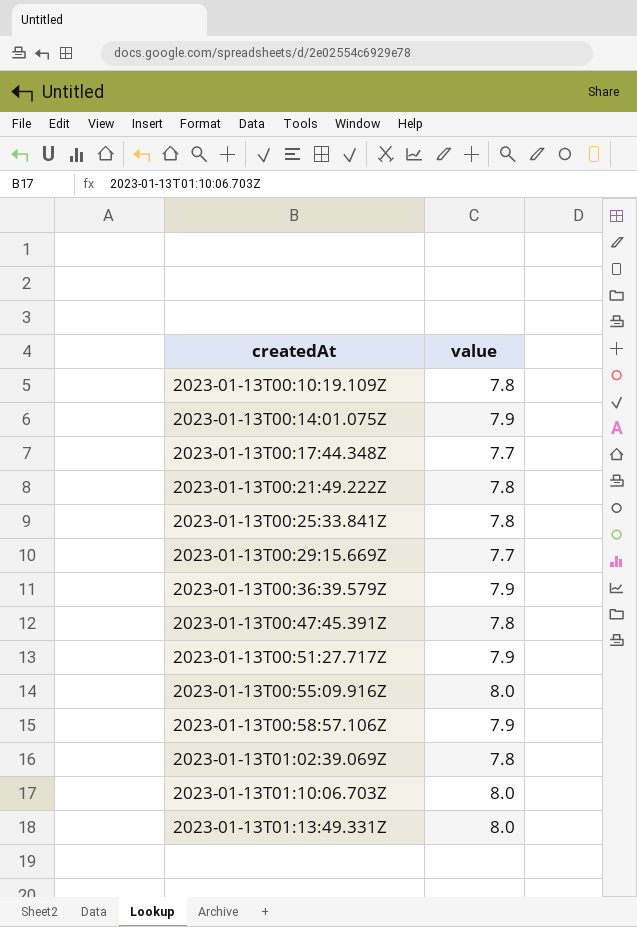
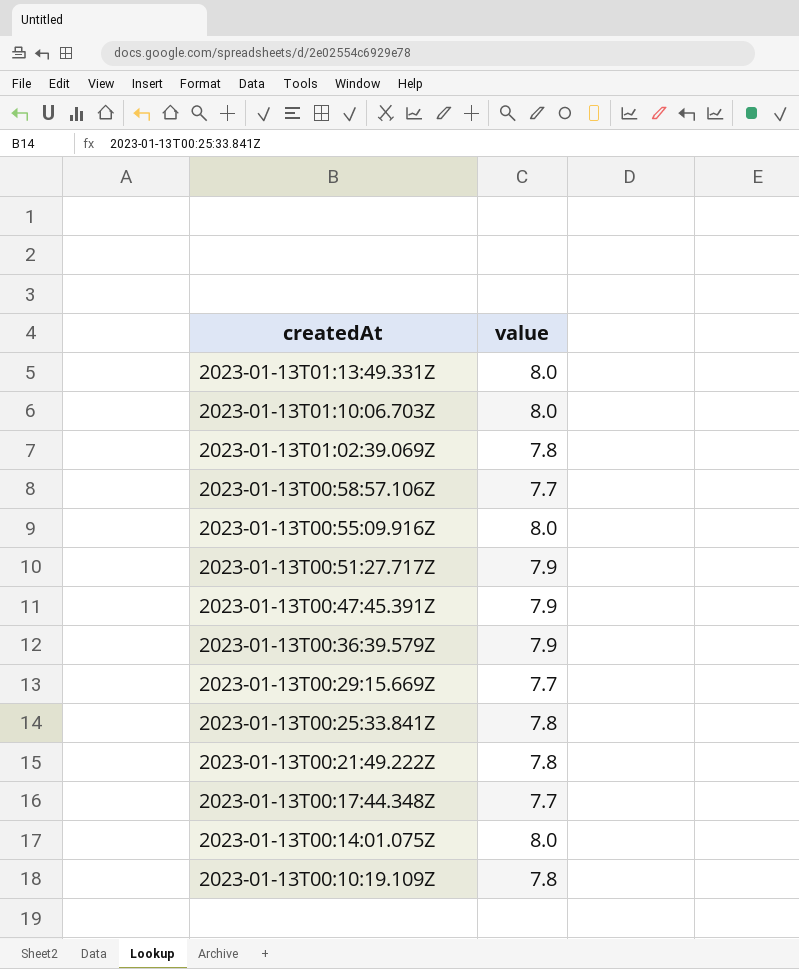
row order: createdAt ascending -> createdAt descending
2023-01-13T00:58:57.106Z | value: 7.9 -> 7.7
2023-01-13T00:47:45.391Z | value: 7.8 -> 7.9
2023-01-13T00:14:01.075Z | value: 7.9 -> 8.0

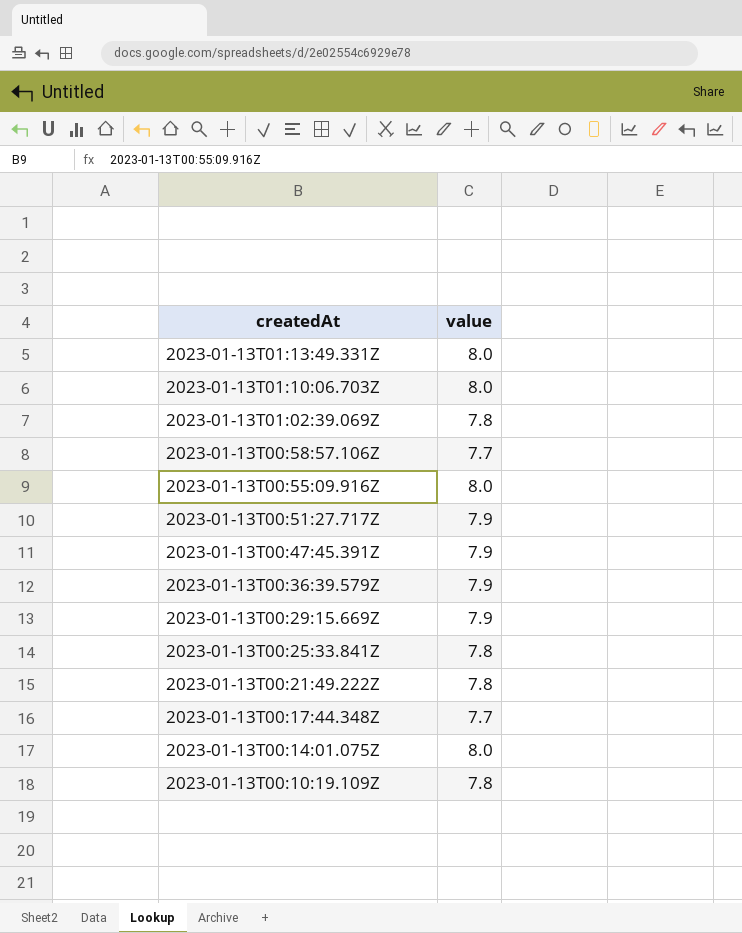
2023-01-13T00:29:15.669Z | value: 7.7 -> 7.9

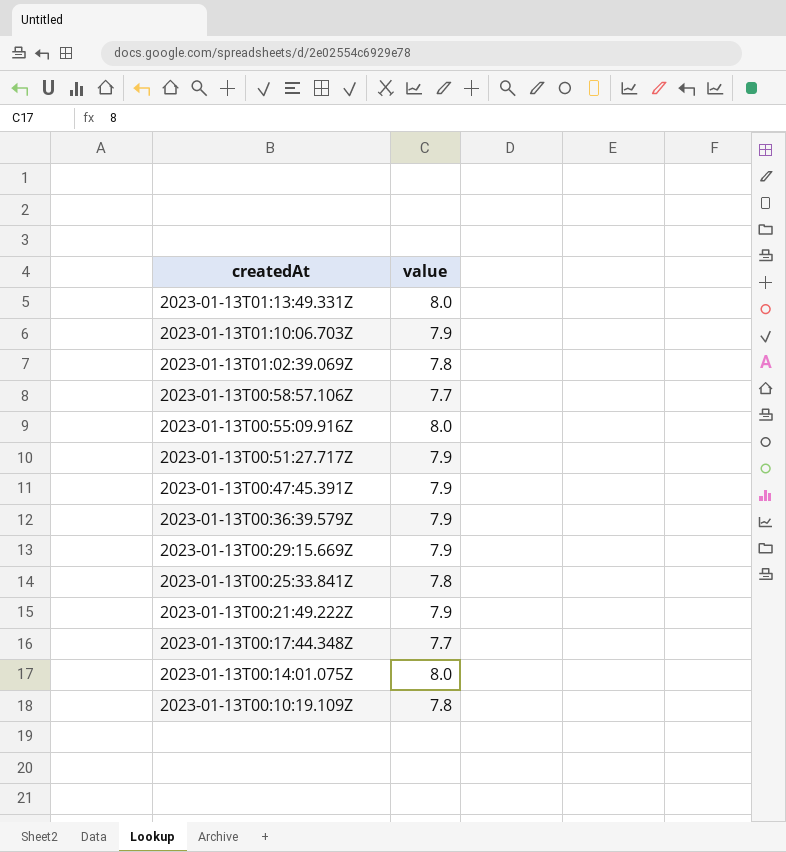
2023-01-13T01:10:06.703Z | value: 8.0 -> 7.9
2023-01-13T00:21:49.222Z | value: 7.8 -> 7.9

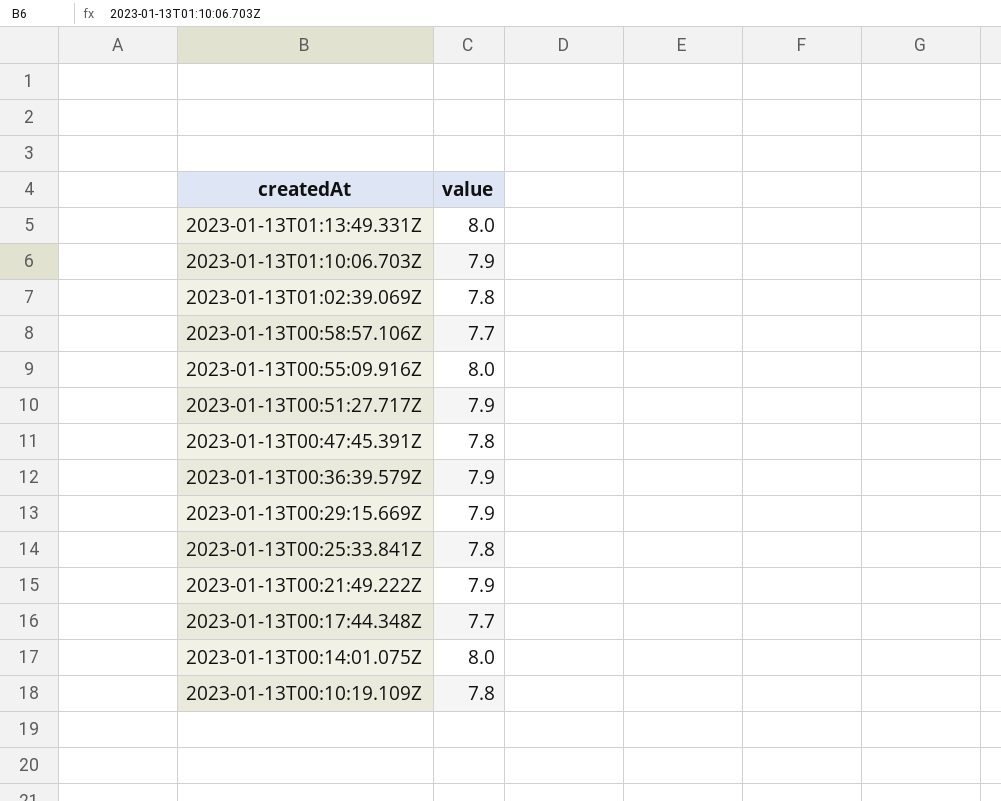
2023-01-13T00:47:45.391Z | value: 7.9 -> 7.8

